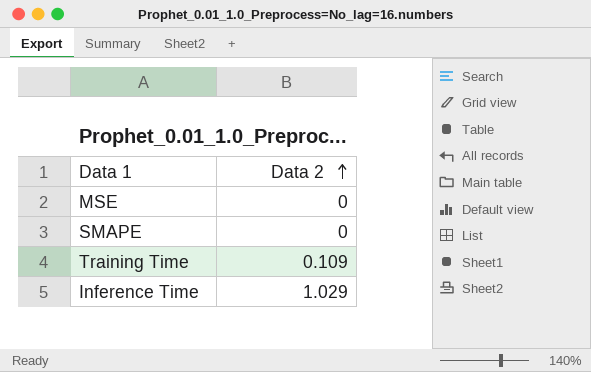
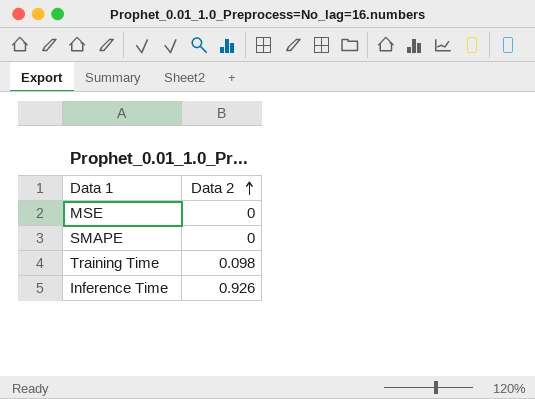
Training Time | Data 2: 0.109 -> 0.098
Inference Time | Data 2: 1.029 -> 0.926

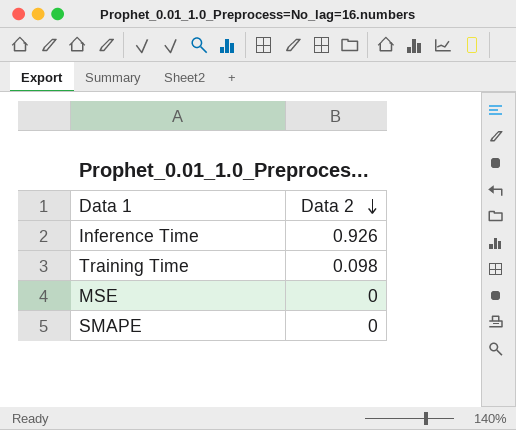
row order: Data 2 ascending -> Data 2 descending

